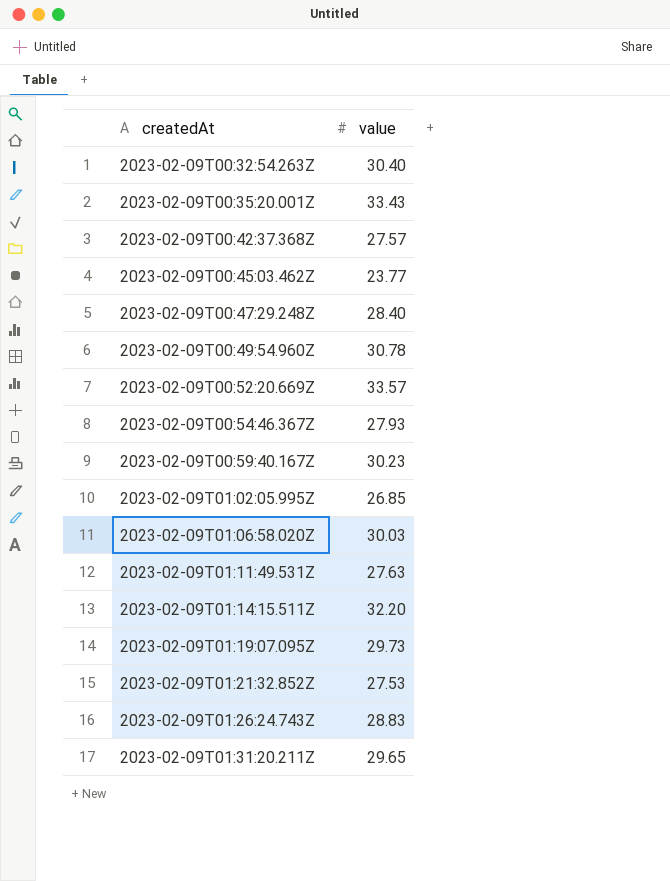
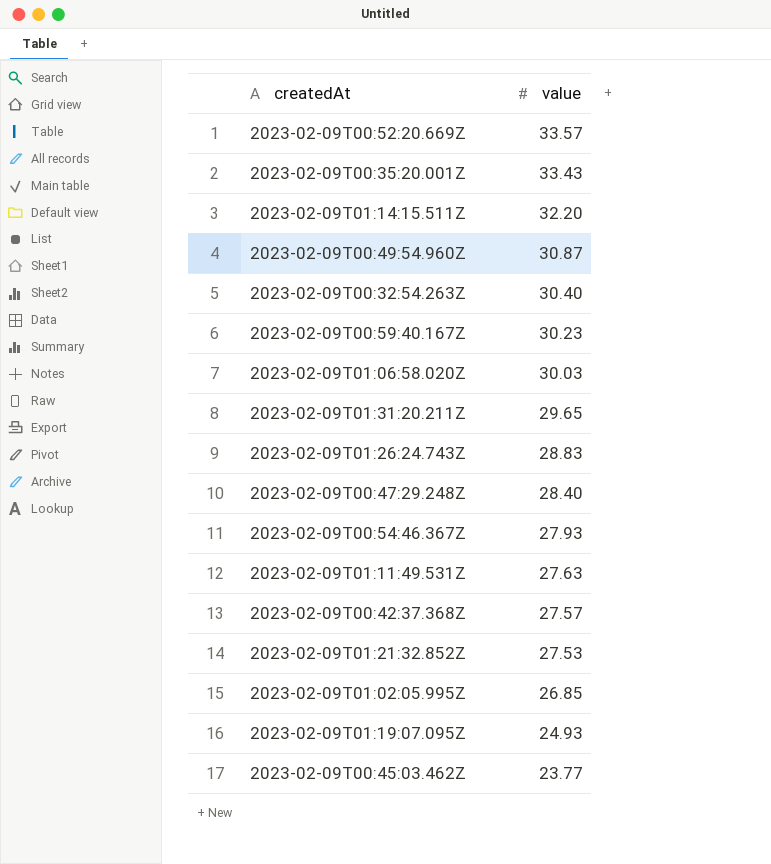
row order: createdAt ascending -> value descending
2023-02-09T00:49:54.960Z | value: 30.78 -> 30.87
2023-02-09T01:19:07.095Z | value: 29.73 -> 24.93

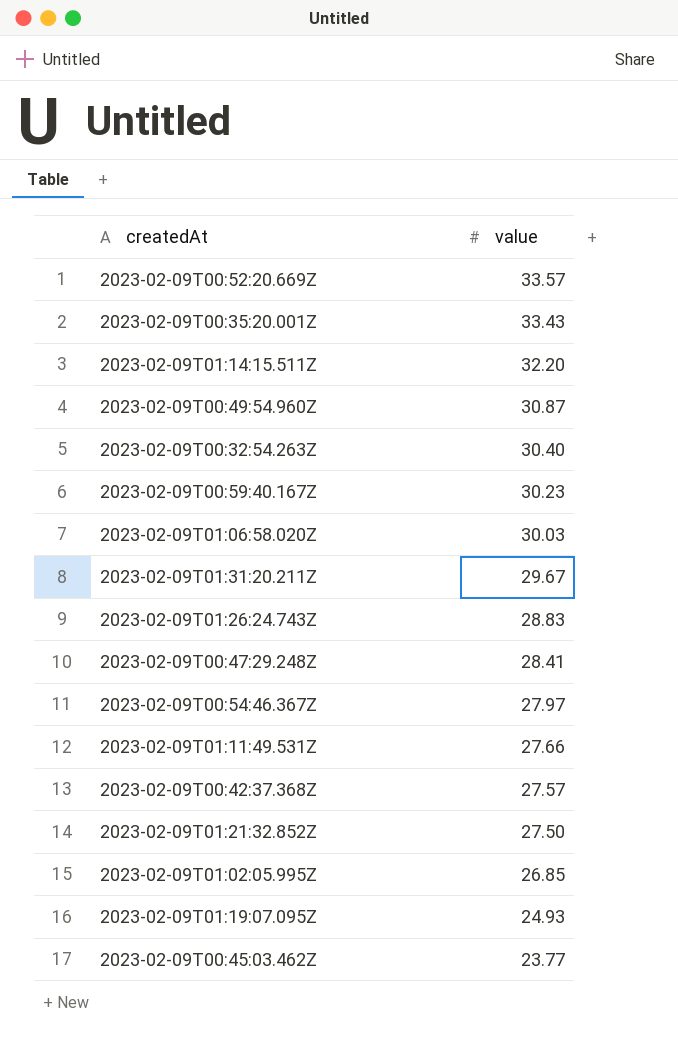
2023-02-09T01:31:20.211Z | value: 29.65 -> 29.67
2023-02-09T00:47:29.248Z | value: 28.40 -> 28.41
2023-02-09T00:54:46.367Z | value: 27.93 -> 27.97
2023-02-09T01:11:49.531Z | value: 27.63 -> 27.66
2023-02-09T01:21:32.852Z | value: 27.53 -> 27.50

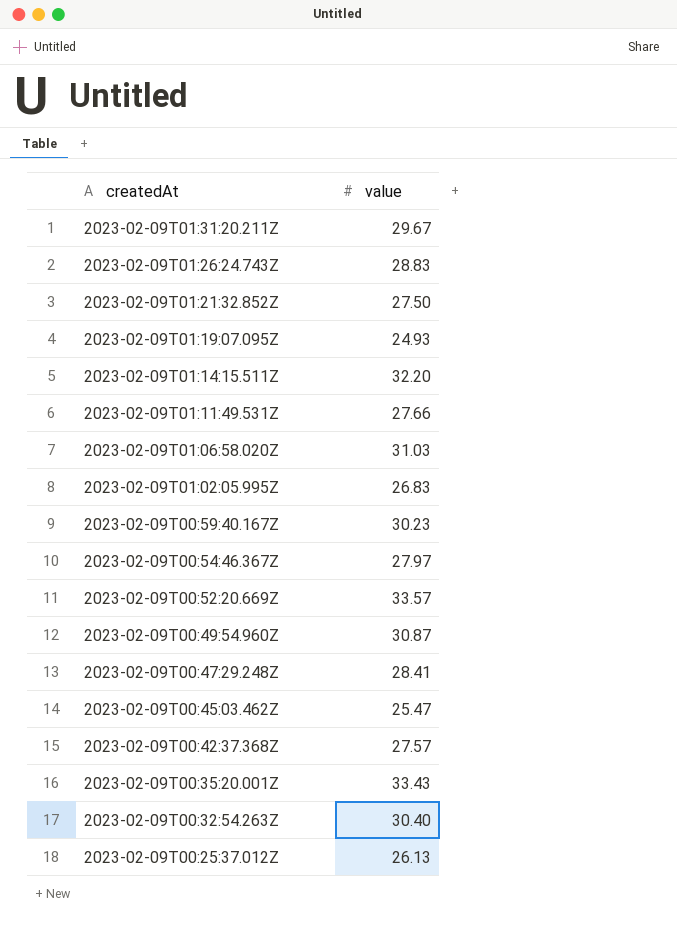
row order: value descending -> createdAt descending
2023-02-09T01:06:58.020Z | value: 30.03 -> 31.03
2023-02-09T01:02:05.995Z | value: 26.85 -> 26.83
2023-02-09T00:45:03.462Z | value: 23.77 -> 25.47
row 2023-02-09T00:25:37.012Z: none -> 26.13

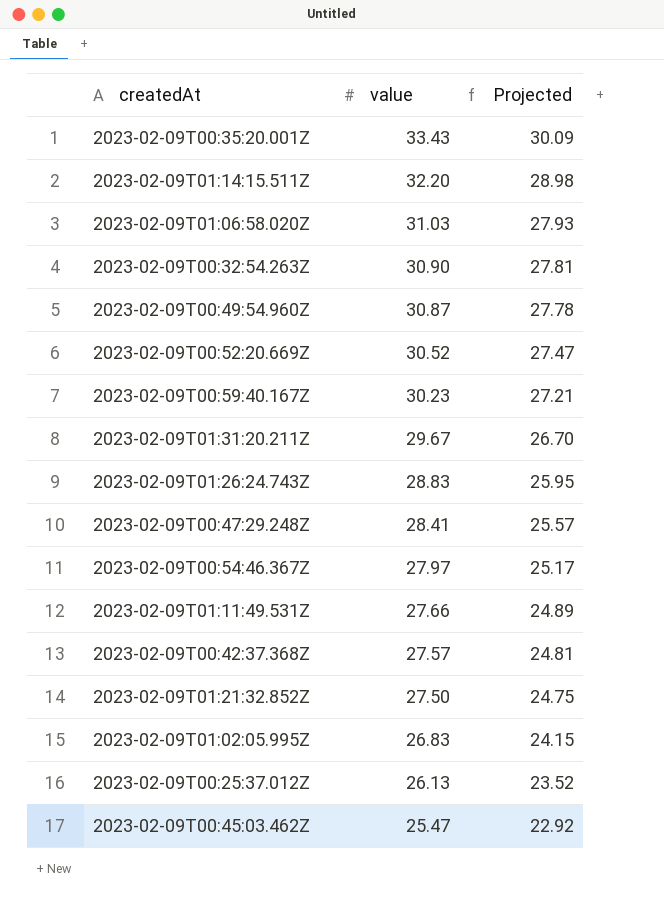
row order: createdAt descending -> value descending
column Projected | formula: none -> [value] * 0.9
row 2023-02-09T01:19:07.095Z: 24.93 -> none
2023-02-09T00:32:54.263Z | value: 30.40 -> 30.90
2023-02-09T00:52:20.669Z | value: 33.57 -> 30.52

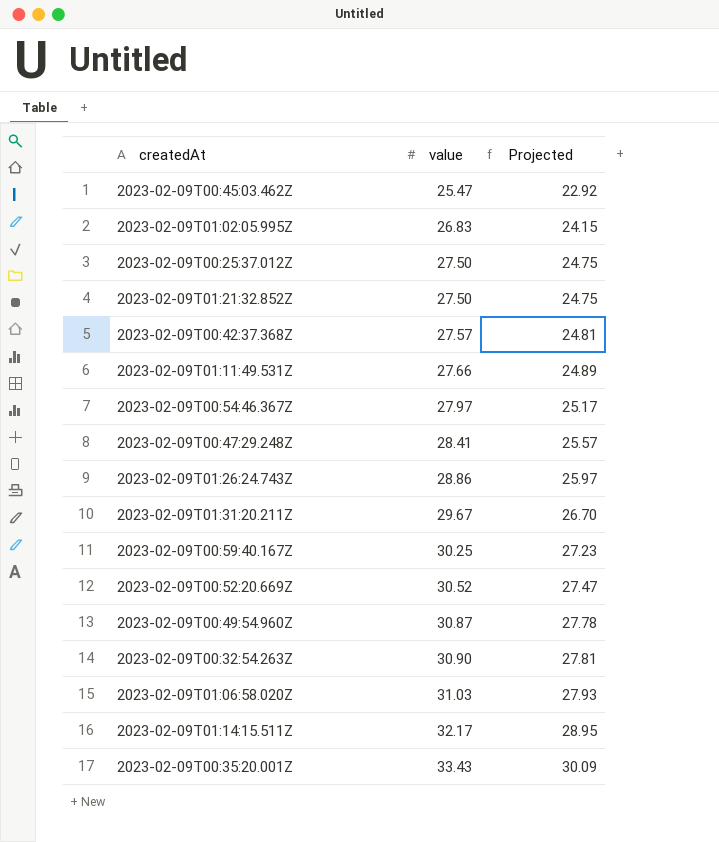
row order: value descending -> value ascending
2023-02-09T00:25:37.012Z | value: 26.13 -> 27.50
2023-02-09T00:25:37.012Z | Projected: 23.52 -> 24.75
2023-02-09T01:26:24.743Z | value: 28.83 -> 28.86
2023-02-09T01:26:24.743Z | Projected: 25.95 -> 25.97
2023-02-09T00:59:40.167Z | value: 30.23 -> 30.25
2023-02-09T00:59:40.167Z | Projected: 27.21 -> 27.23
2023-02-09T01:14:15.511Z | value: 32.20 -> 32.17
2023-02-09T01:14:15.511Z | Projected: 28.98 -> 28.95

